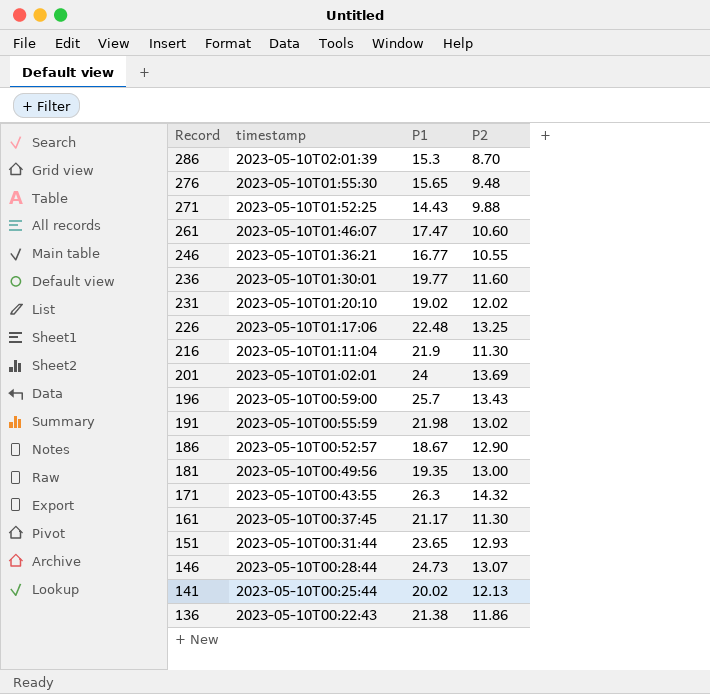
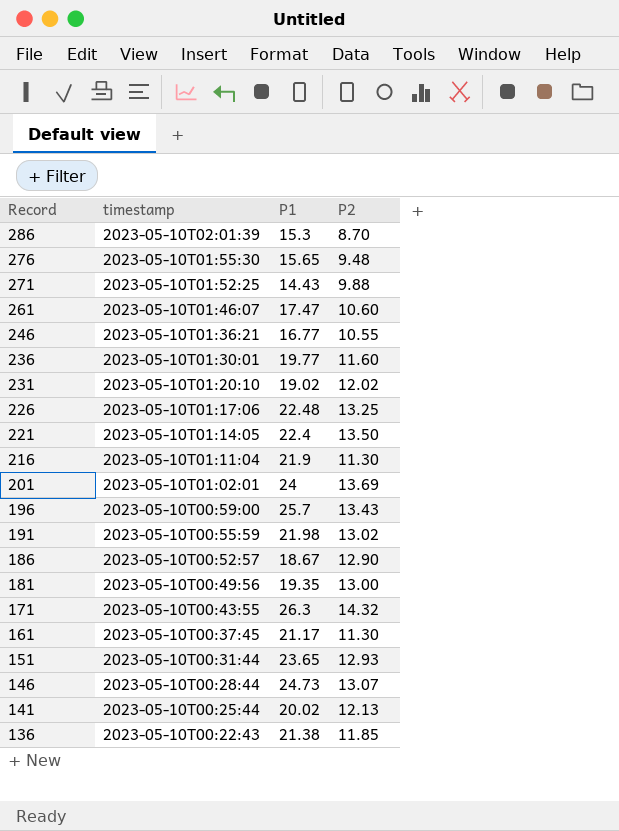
row 221: none -> 2023-05-10T01:14:05 | 22.4 | 13.50
136 | P2: 11.86 -> 11.85

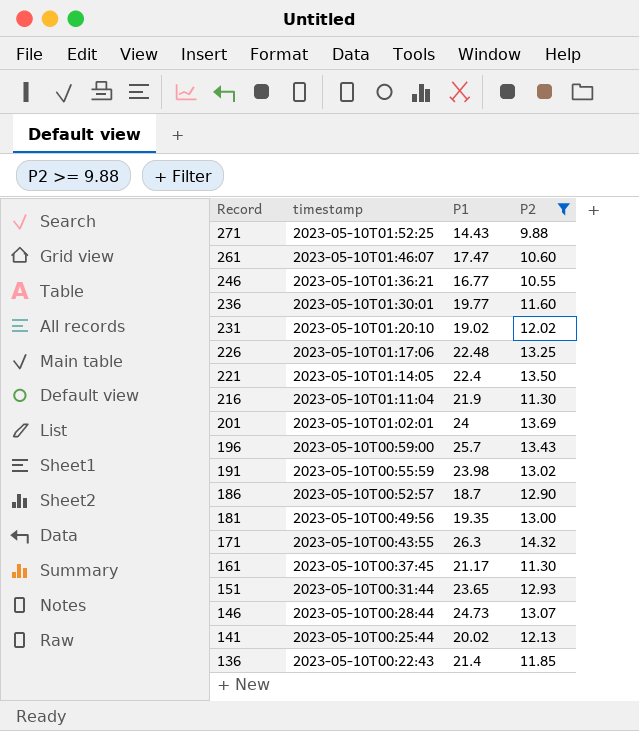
filter: none -> P2 >= 9.88
191 | P1: 21.98 -> 23.98
186 | P1: 18.67 -> 18.7
136 | P1: 21.38 -> 21.4

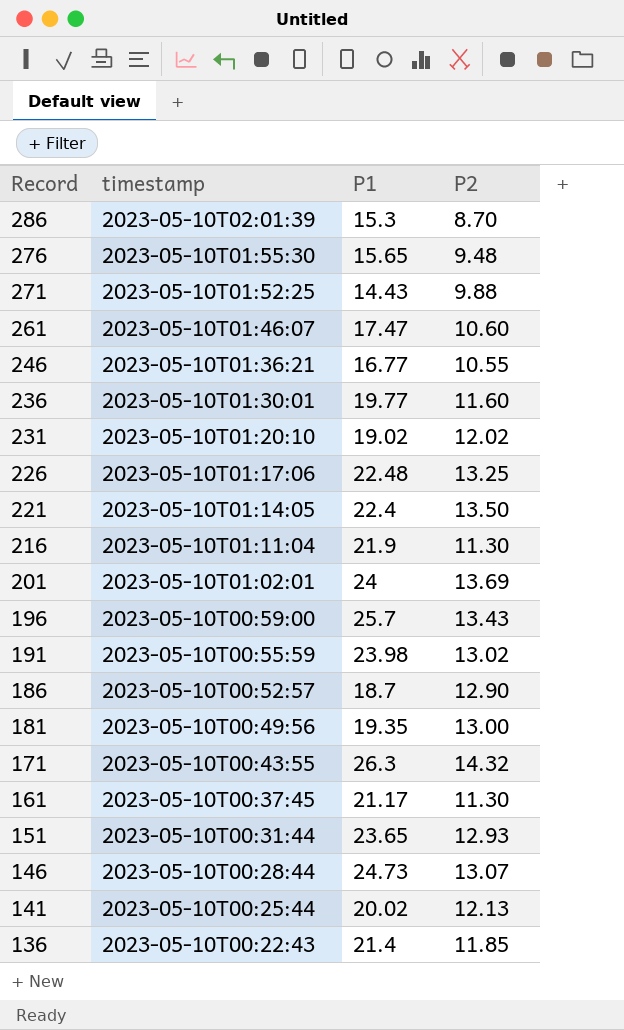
filter: P2 >= 9.88 -> none

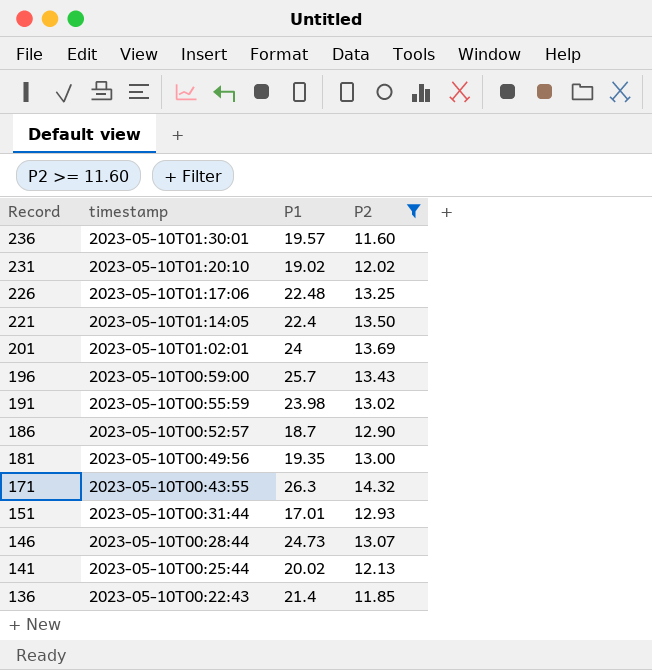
filter: none -> P2 >= 11.60
236 | P1: 19.77 -> 19.57
151 | P1: 23.65 -> 17.01

